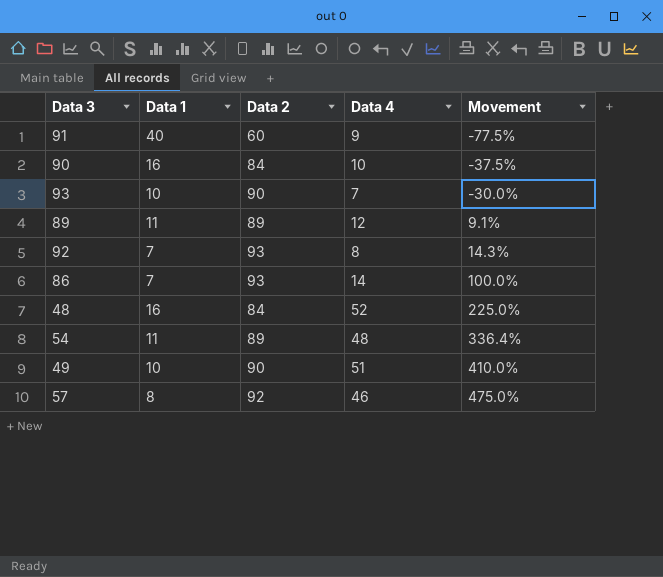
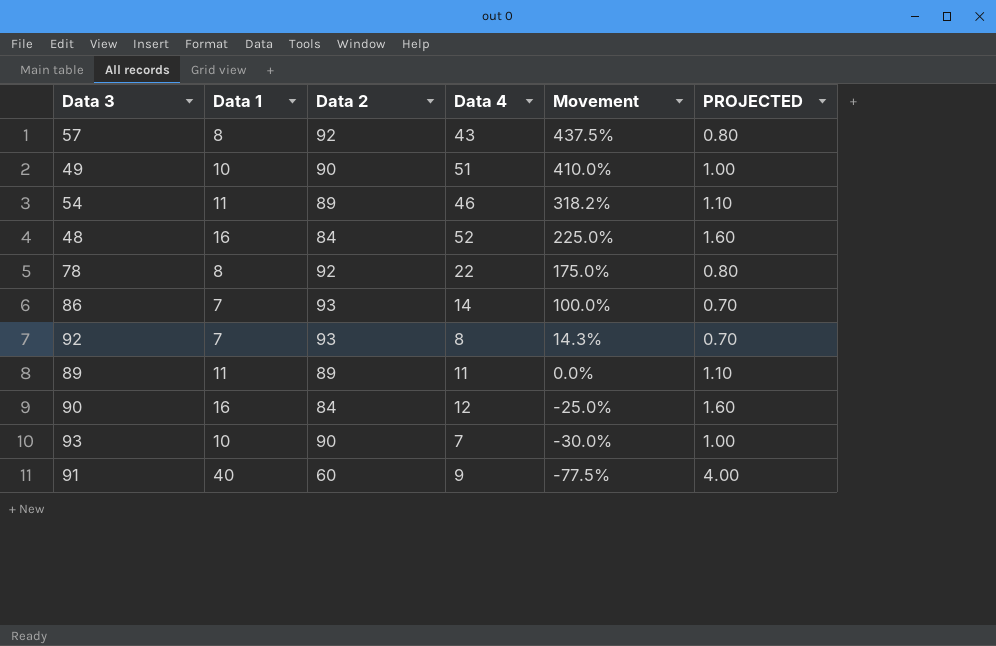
row order: Movement ascending -> Movement descending
column PROJECTED | formula: none -> [Data 1] * 0.1
57 | Data 4: 46 -> 43
57 | Movement: 475.0% -> 437.5%
54 | Data 4: 48 -> 46
54 | Movement: 336.4% -> 318.2%
row 78: none -> 8 | 92 | 22 | 175.0% | 0.80
89 | Data 4: 12 -> 11
89 | Movement: 9.1% -> 0.0%
90 | Data 4: 10 -> 12
90 | Movement: -37.5% -> -25.0%

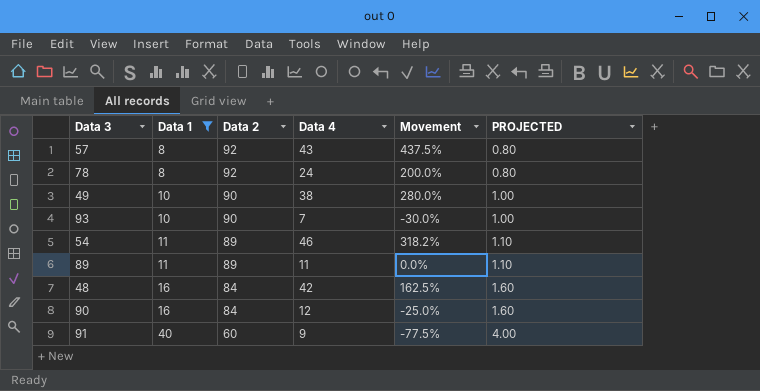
filter: none -> Data 1 != 7
row order: Movement descending -> Data 1 ascending
78 | Data 4: 22 -> 24
78 | Movement: 175.0% -> 200.0%
49 | Data 4: 51 -> 38
49 | Movement: 410.0% -> 280.0%
48 | Data 4: 52 -> 42
48 | Movement: 225.0% -> 162.5%

